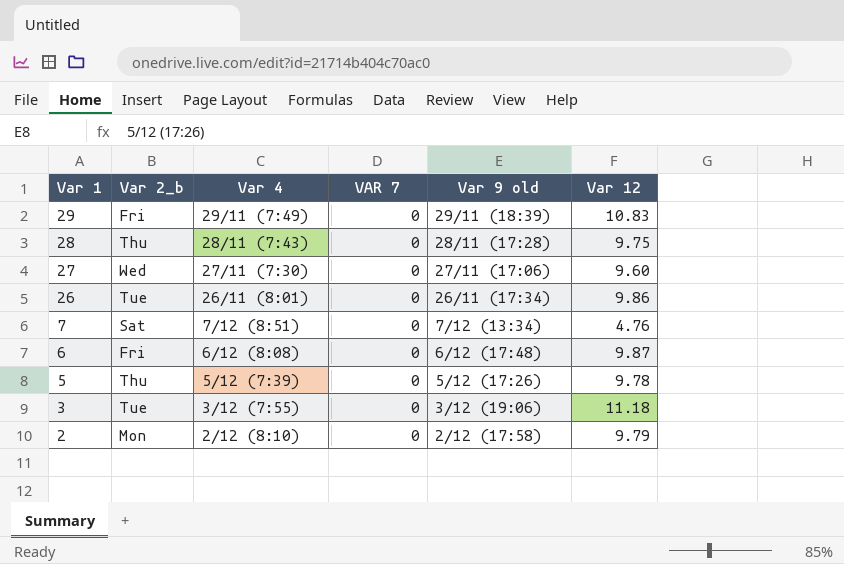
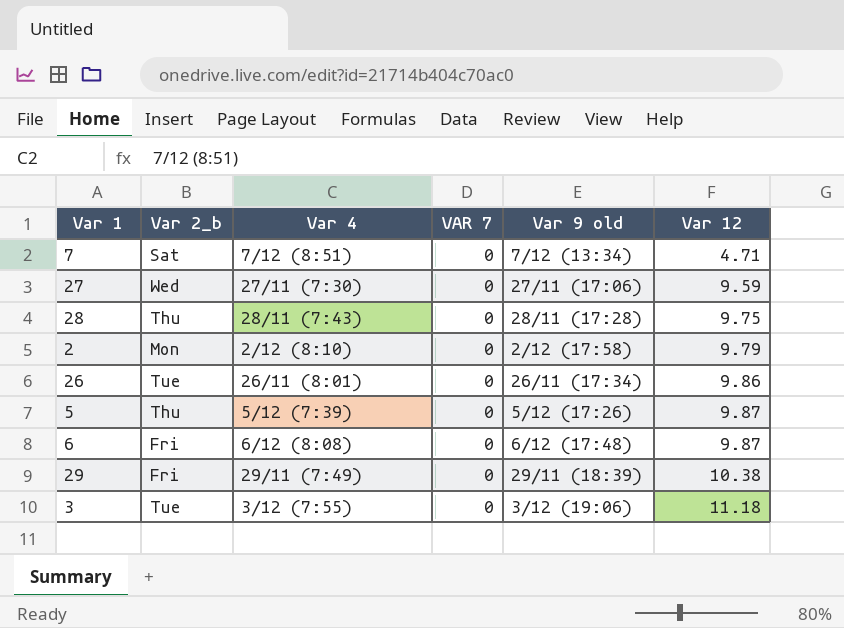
row order: Var 1 descending -> Var 12 ascending
7 | Var 12: 4.76 -> 4.71
27 | Var 12: 9.60 -> 9.59
5 | Var 12: 9.78 -> 9.87
29 | Var 12: 10.83 -> 10.38

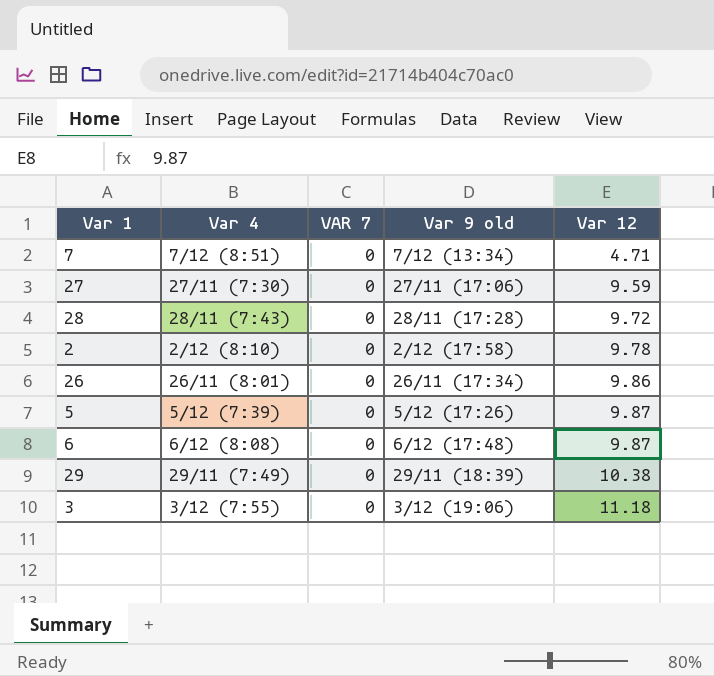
column Var 2_b | position: 2 -> none
28 | Var 12: 9.75 -> 9.72
2 | Var 12: 9.79 -> 9.78

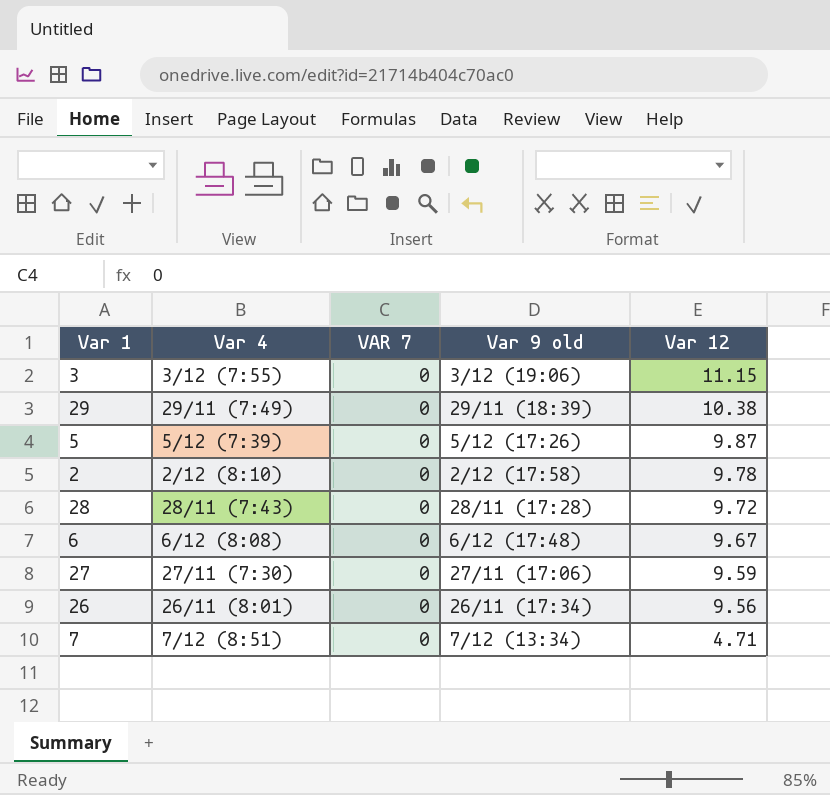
row order: Var 12 ascending -> Var 12 descending
3 | Var 12: 11.18 -> 11.15
6 | Var 12: 9.87 -> 9.67
26 | Var 12: 9.86 -> 9.56

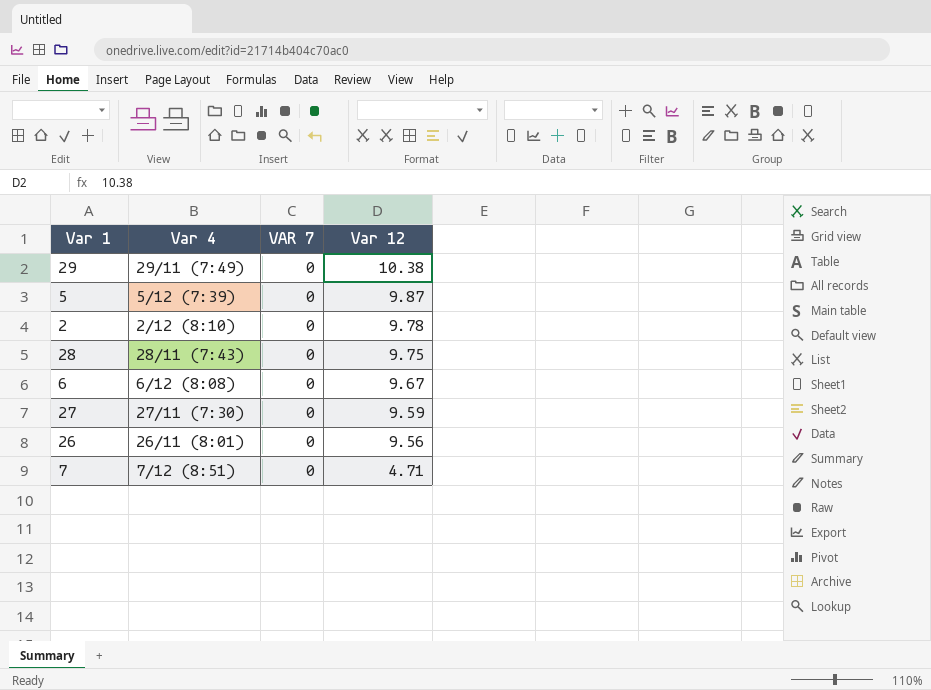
column Var 9 old | position: 4 -> none
row 3: 3/12 (7:55) | 0 | 3/12 (19:06) | 11.15 -> none
28 | Var 12: 9.72 -> 9.75

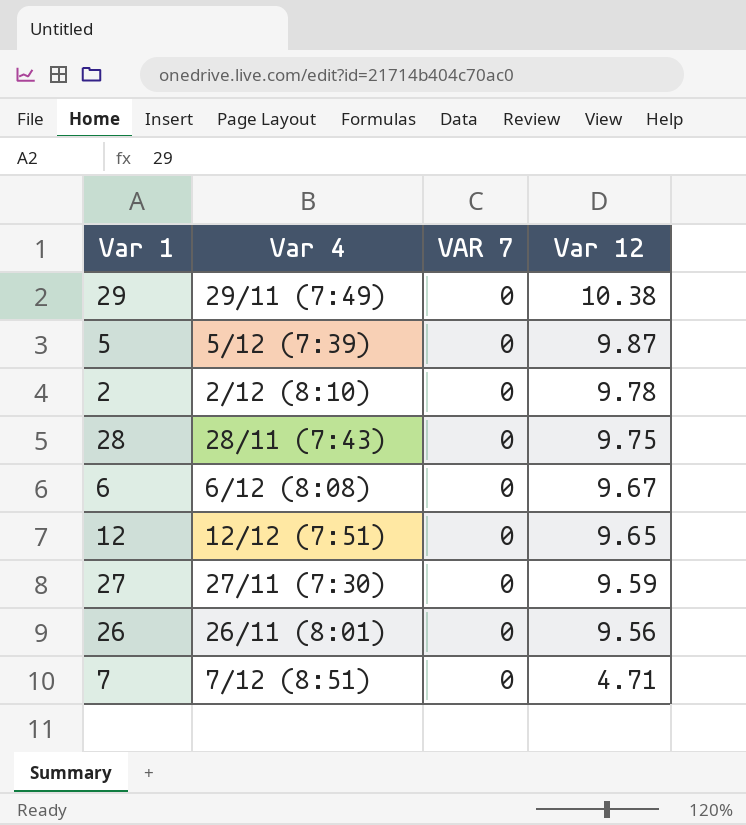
row 12: none -> 12/12 (7:51) | 0 | 9.65

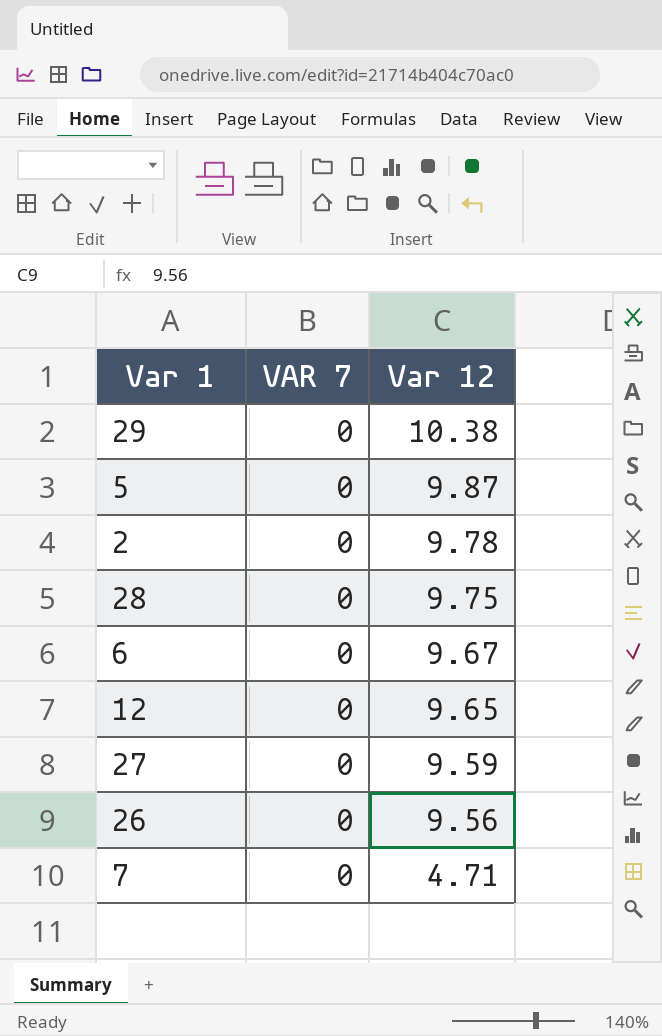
column Var 4 | position: 2 -> none

